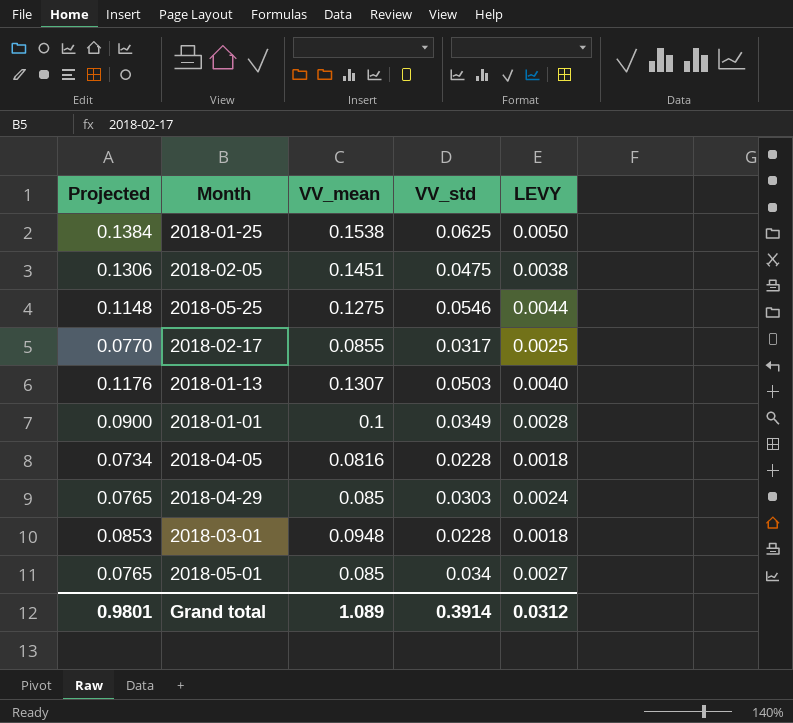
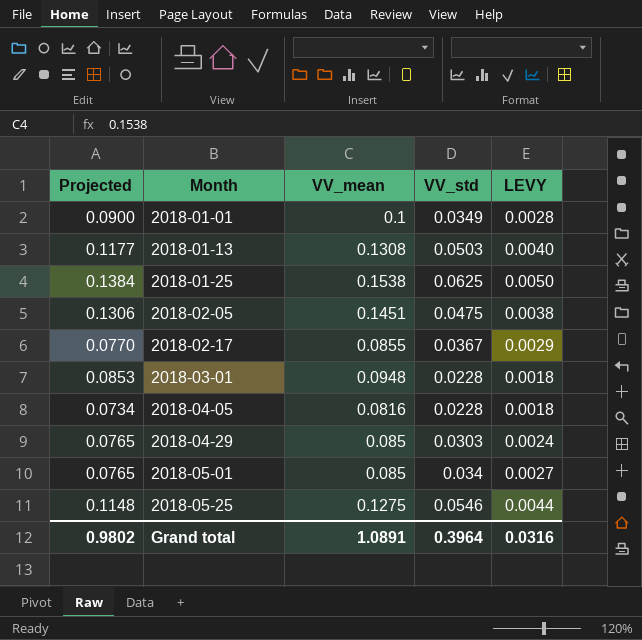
row order: none -> Month ascending
2018-01-13 | Projected: 0.1176 -> 0.1177
2018-01-13 | VV_mean: 0.1307 -> 0.1308
2018-02-17 | VV_std: 0.0317 -> 0.0367
2018-02-17 | LEVY: 0.0025 -> 0.0029
Grand total | Projected: 0.9801 -> 0.9802
Grand total | VV_mean: 1.089 -> 1.0891
Grand total | VV_std: 0.3914 -> 0.3964
Grand total | LEVY: 0.0312 -> 0.0316

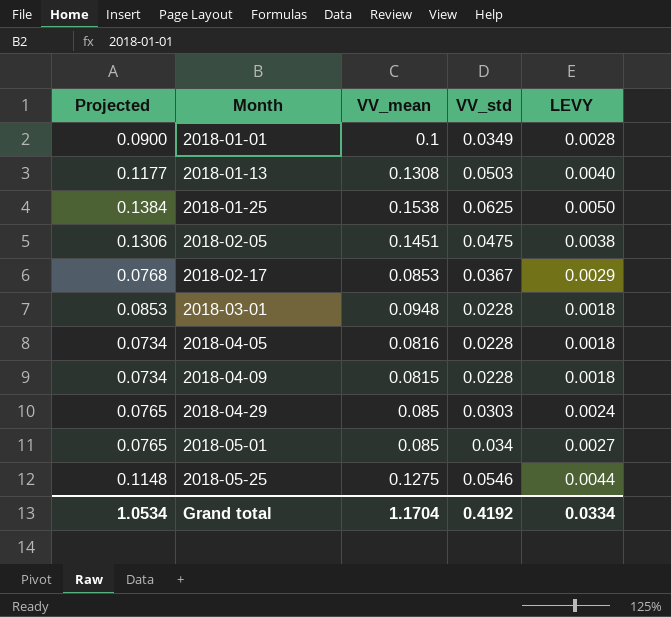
2018-02-17 | Projected: 0.0770 -> 0.0768
2018-02-17 | VV_mean: 0.0855 -> 0.0853
row 2018-04-09: none -> 0.0734 | 0.0815 | 0.0228 | 0.0018
Grand total | Projected: 0.9802 -> 1.0534
Grand total | VV_mean: 1.0891 -> 1.1704
Grand total | VV_std: 0.3964 -> 0.4192
Grand total | LEVY: 0.0316 -> 0.0334

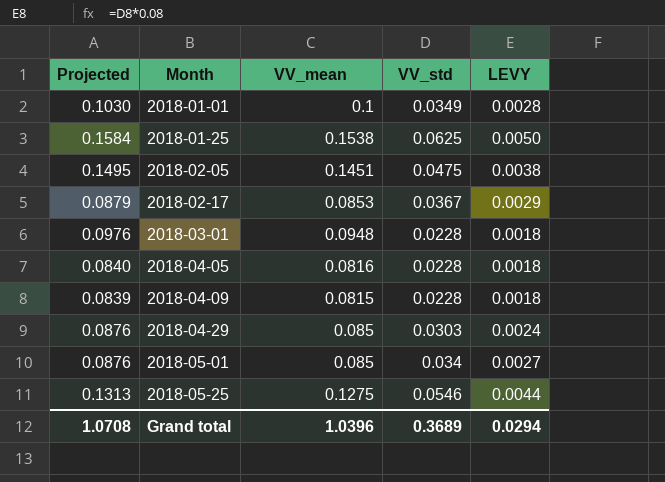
column Projected | formula: [VV_mean] * 0.9 -> [VV_mean] * 1.03
row 2018-01-13: 0.1177 | 0.1308 | 0.0503 | 0.0040 -> none
Grand total | Projected: 1.0534 -> 1.0708
Grand total | VV_mean: 1.1704 -> 1.0396
Grand total | VV_std: 0.4192 -> 0.3689
Grand total | LEVY: 0.0334 -> 0.0294

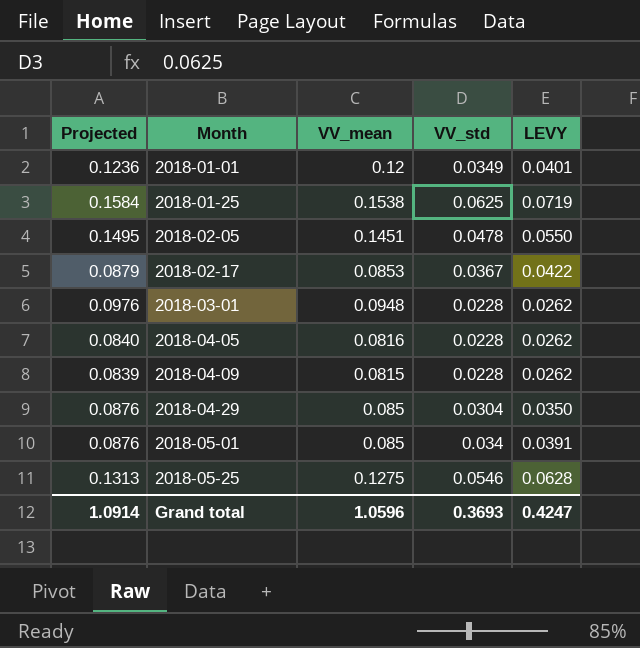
column LEVY | formula: [VV_std] * 0.08 -> [VV_std] * 1.15
2018-01-01 | Projected: 0.1030 -> 0.1236
2018-01-01 | VV_mean: 0.1 -> 0.12
2018-02-05 | VV_std: 0.0475 -> 0.0478
2018-04-29 | VV_std: 0.0303 -> 0.0304
Grand total | Projected: 1.0708 -> 1.0914
Grand total | VV_mean: 1.0396 -> 1.0596
Grand total | VV_std: 0.3689 -> 0.3693
Grand total | LEVY: 0.0294 -> 0.4247

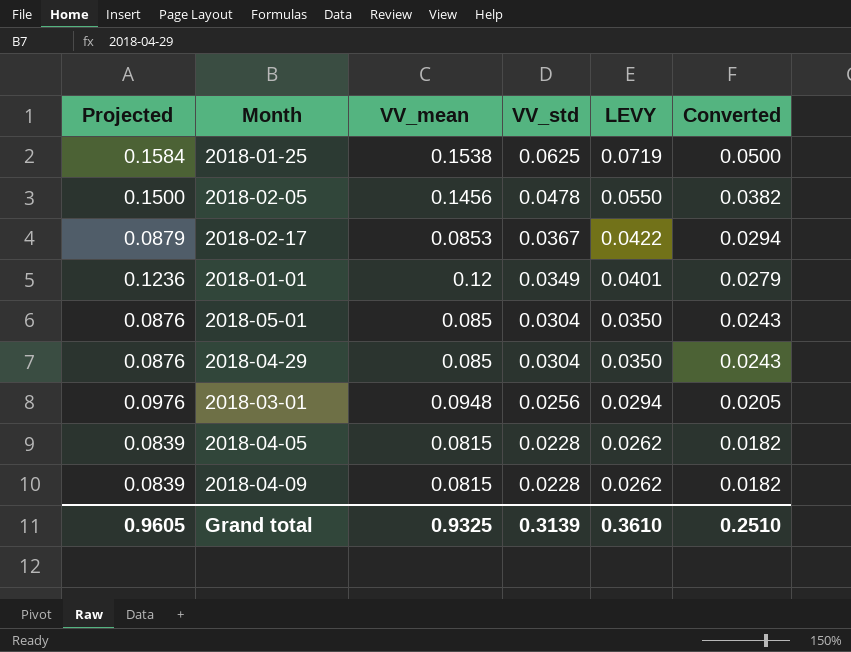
row order: Month ascending -> VV_std descending
column Converted | formula: none -> [VV_std] * 0.8
row 2018-05-25: 0.1313 | 0.1275 | 0.0546 | 0.0628 -> none
2018-02-05 | Projected: 0.1495 -> 0.1500
2018-02-05 | VV_mean: 0.1451 -> 0.1456
2018-05-01 | VV_std: 0.034 -> 0.0304
2018-05-01 | LEVY: 0.0391 -> 0.0350
2018-03-01 | VV_std: 0.0228 -> 0.0256
2018-03-01 | LEVY: 0.0262 -> 0.0294
2018-04-05 | Projected: 0.0840 -> 0.0839
2018-04-05 | VV_mean: 0.0816 -> 0.0815
Grand total | Projected: 1.0914 -> 0.9605
Grand total | VV_mean: 1.0596 -> 0.9325
Grand total | VV_std: 0.3693 -> 0.3139
Grand total | LEVY: 0.4247 -> 0.3610

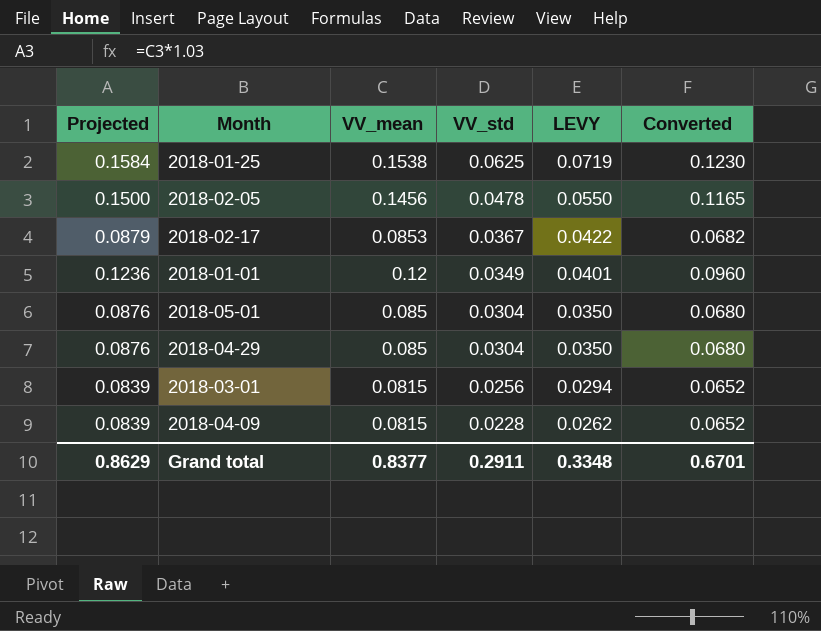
column Converted | formula: [VV_std] * 0.8 -> [VV_mean] * 0.8
row 2018-04-05: 0.0839 | 0.0815 | 0.0228 | 0.0262 | 0.0182 -> none
2018-03-01 | Projected: 0.0976 -> 0.0839
2018-03-01 | VV_mean: 0.0948 -> 0.0815
Grand total | Projected: 0.9605 -> 0.8629
Grand total | VV_mean: 0.9325 -> 0.8377
Grand total | VV_std: 0.3139 -> 0.2911
Grand total | LEVY: 0.3610 -> 0.3348
Grand total | Converted: 0.2510 -> 0.6701

